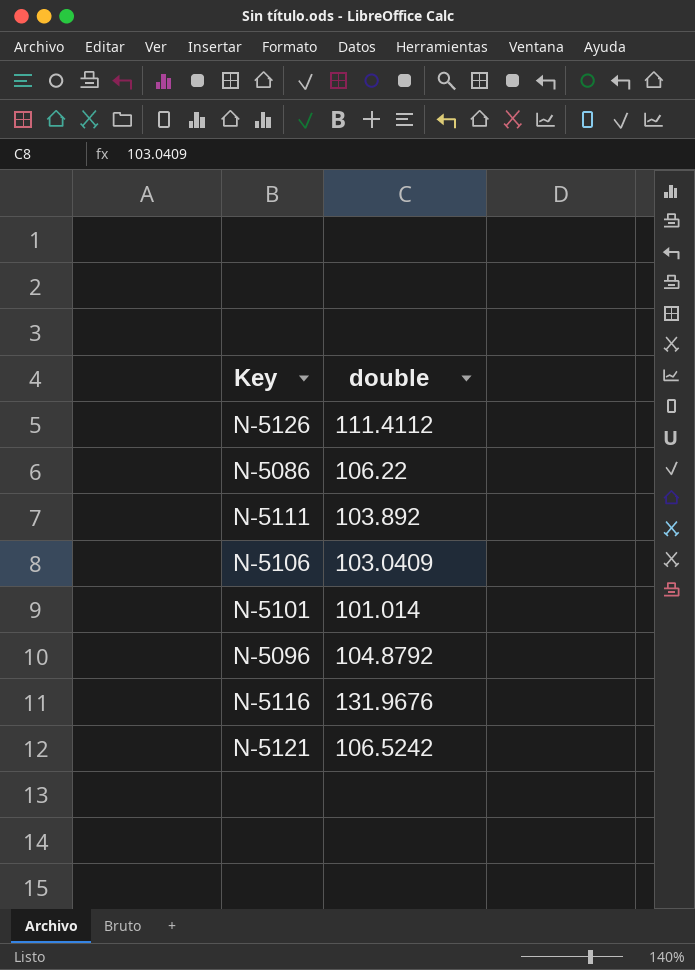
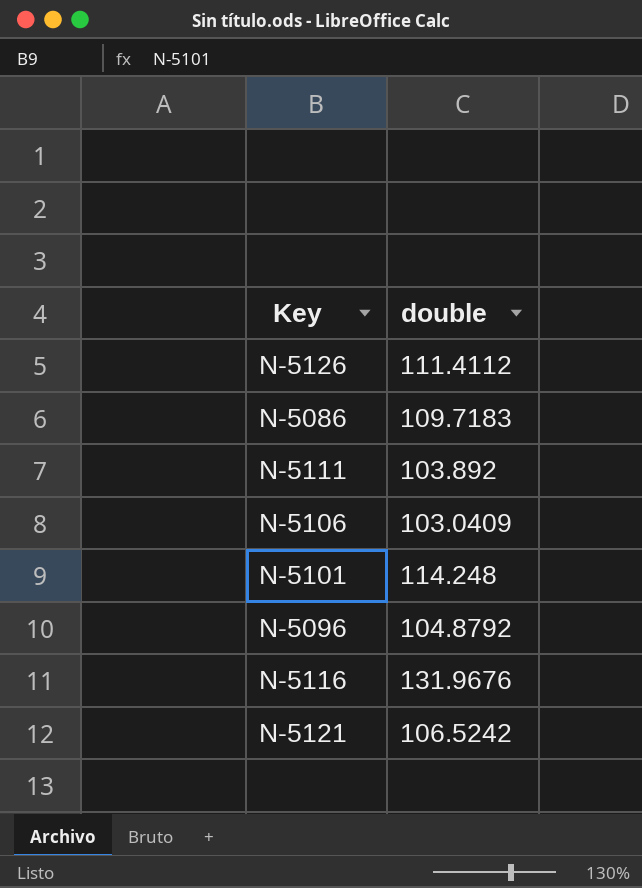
N-5086 | double: 106.22 -> 109.7183
N-5101 | double: 101.014 -> 114.248

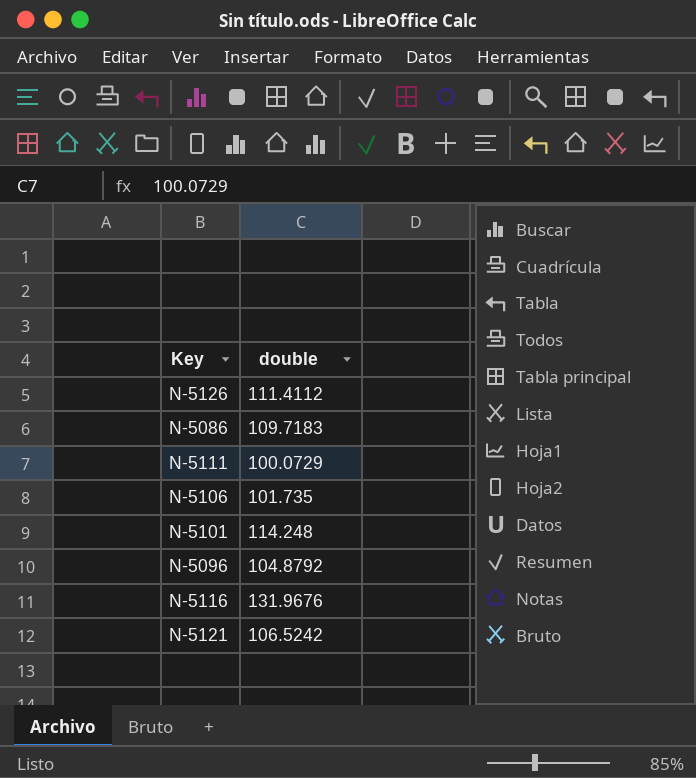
N-5111 | double: 103.892 -> 100.0729
N-5106 | double: 103.0409 -> 101.735

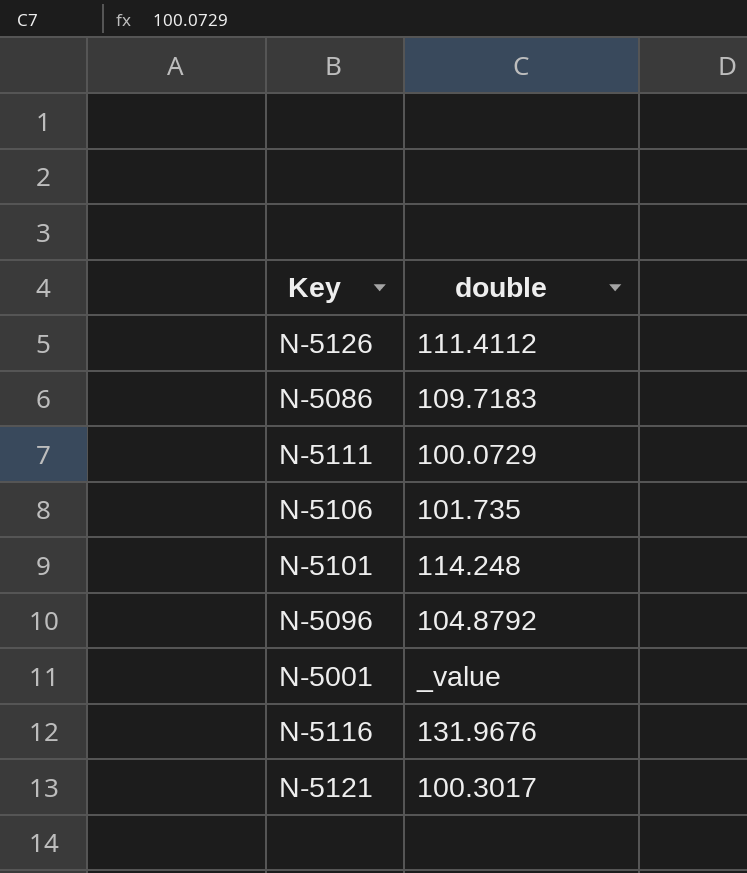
row N-5001: none -> _value
N-5121 | double: 106.5242 -> 100.3017

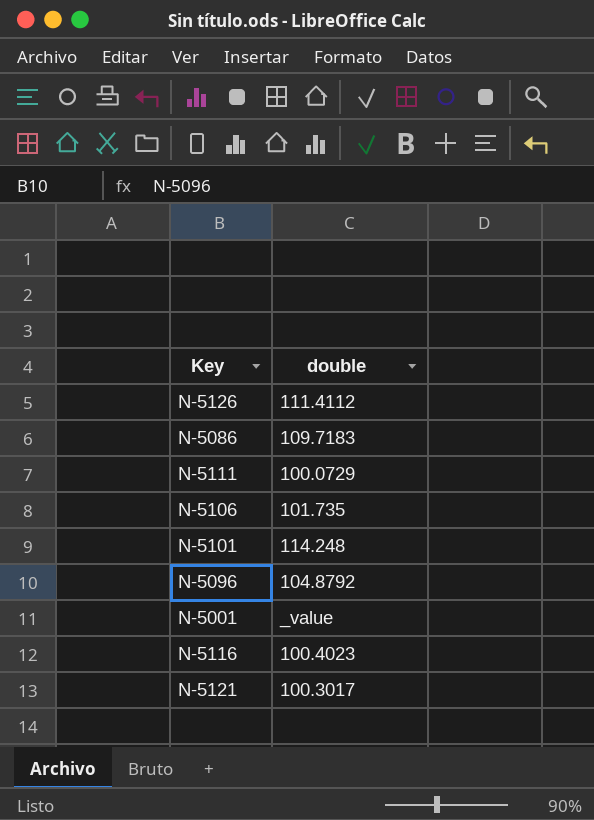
N-5116 | double: 131.9676 -> 100.4023

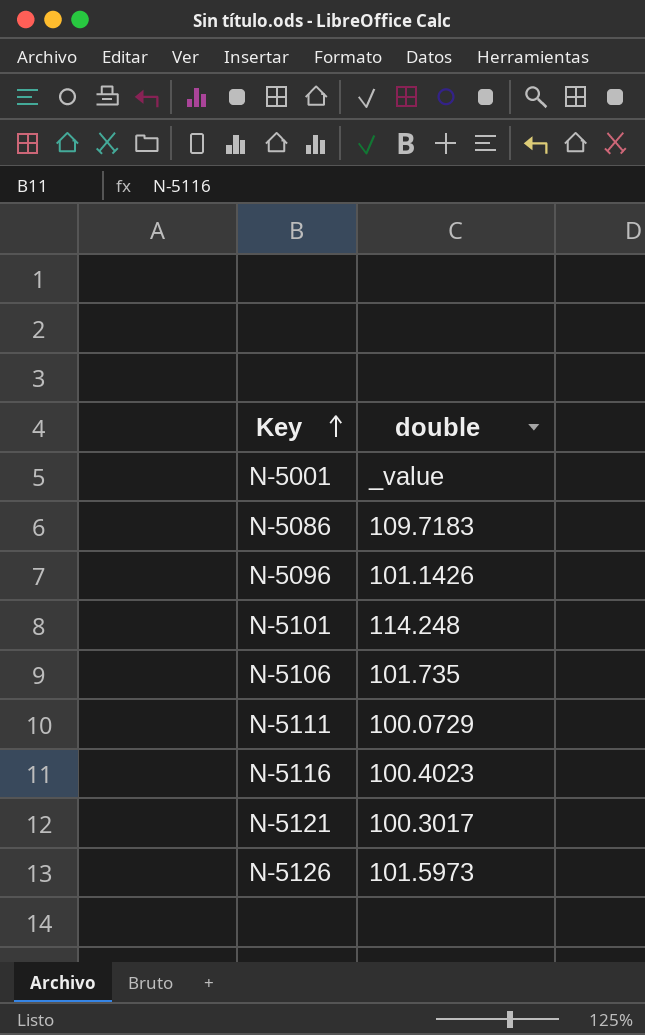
row order: none -> Key ascending
N-5096 | double: 104.8792 -> 101.1426
N-5126 | double: 111.4112 -> 101.5973

